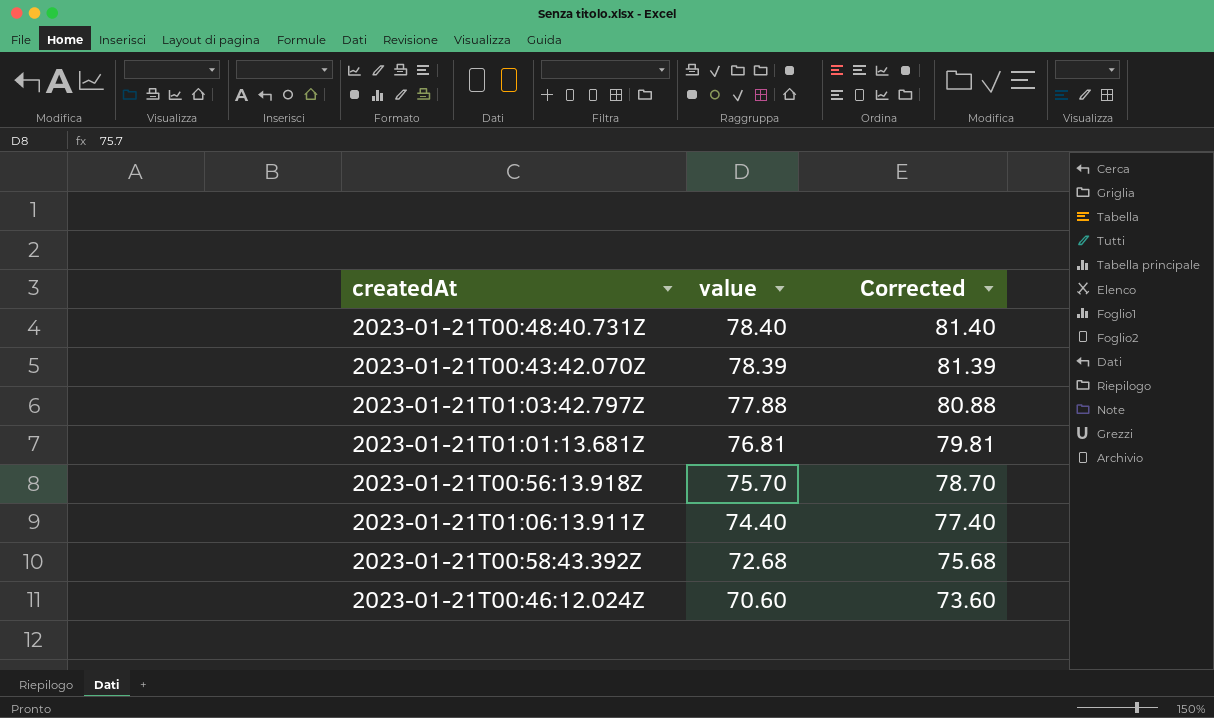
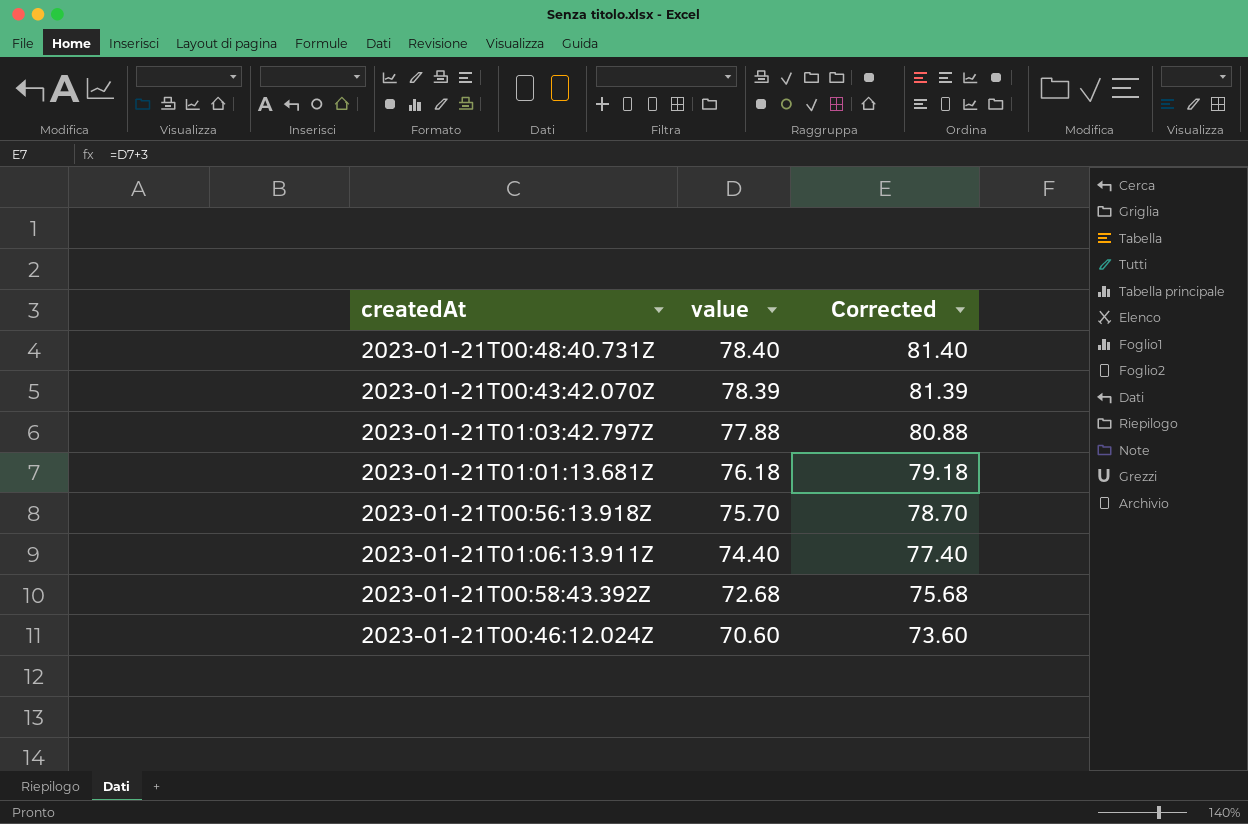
2023-01-21T01:01:13.681Z | value: 76.81 -> 76.18
2023-01-21T01:01:13.681Z | Corrected: 79.81 -> 79.18

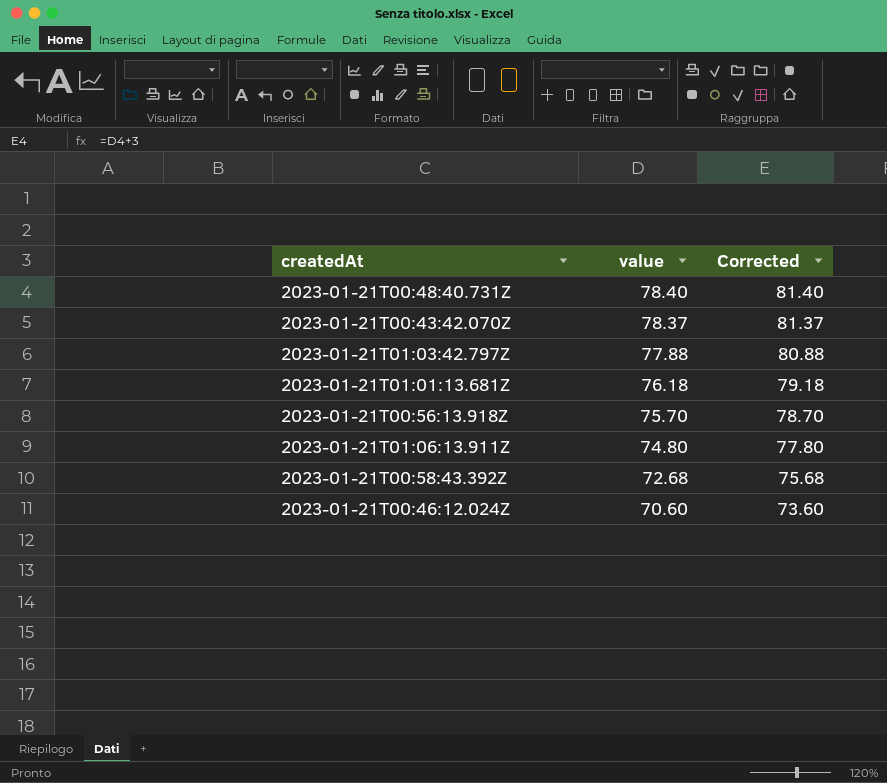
2023-01-21T00:43:42.070Z | value: 78.39 -> 78.37
2023-01-21T00:43:42.070Z | Corrected: 81.39 -> 81.37
2023-01-21T01:06:13.911Z | value: 74.40 -> 74.80
2023-01-21T01:06:13.911Z | Corrected: 77.40 -> 77.80

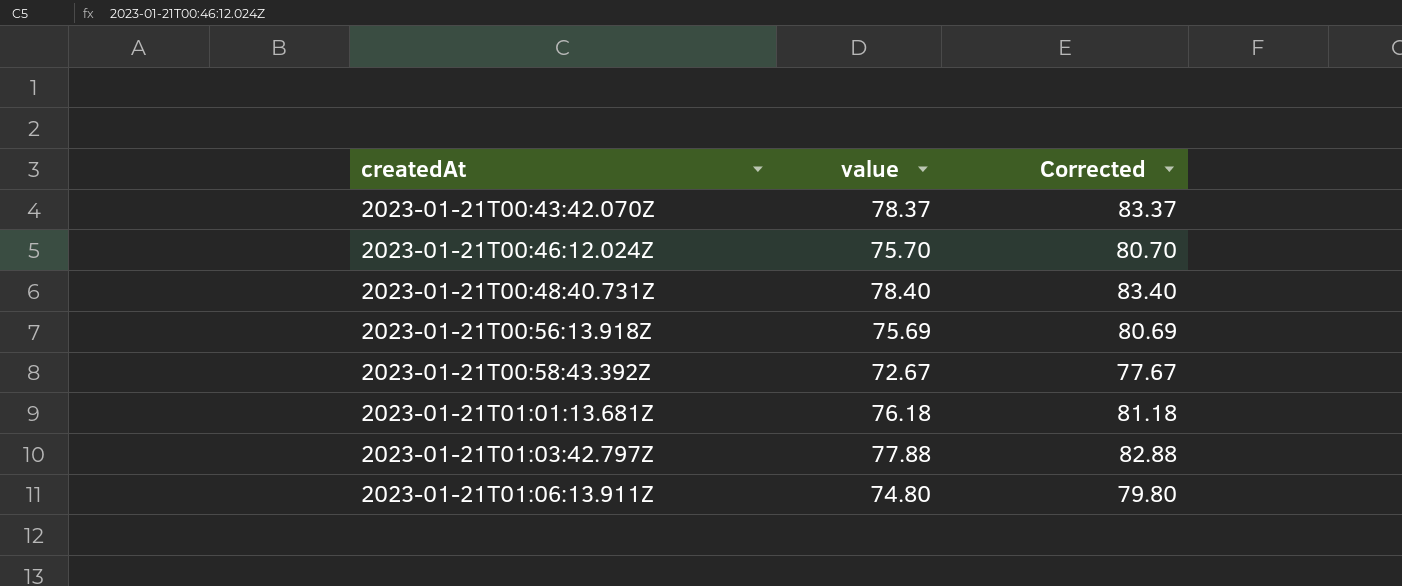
row order: value descending -> createdAt ascending
column Corrected | formula: [value] + 3 -> [value] + 5
2023-01-21T00:46:12.024Z | value: 70.60 -> 75.70
2023-01-21T00:56:13.918Z | value: 75.70 -> 75.69
2023-01-21T00:58:43.392Z | value: 72.68 -> 72.67

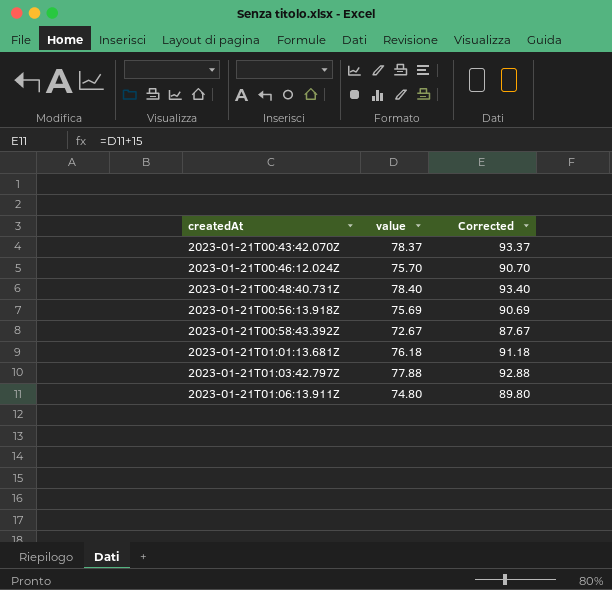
column Corrected | formula: [value] + 5 -> [value] + 15

